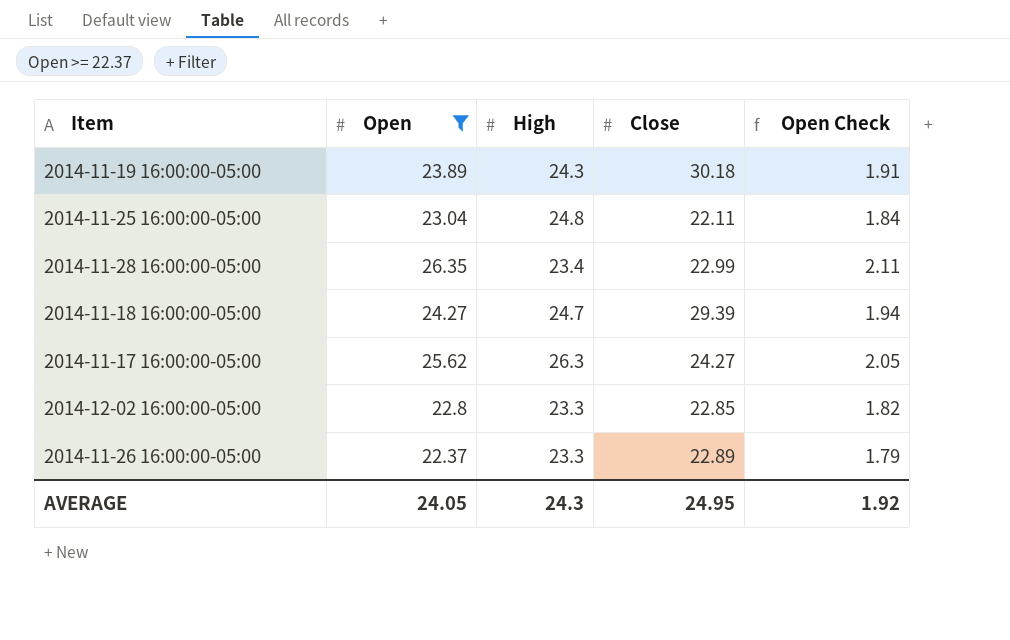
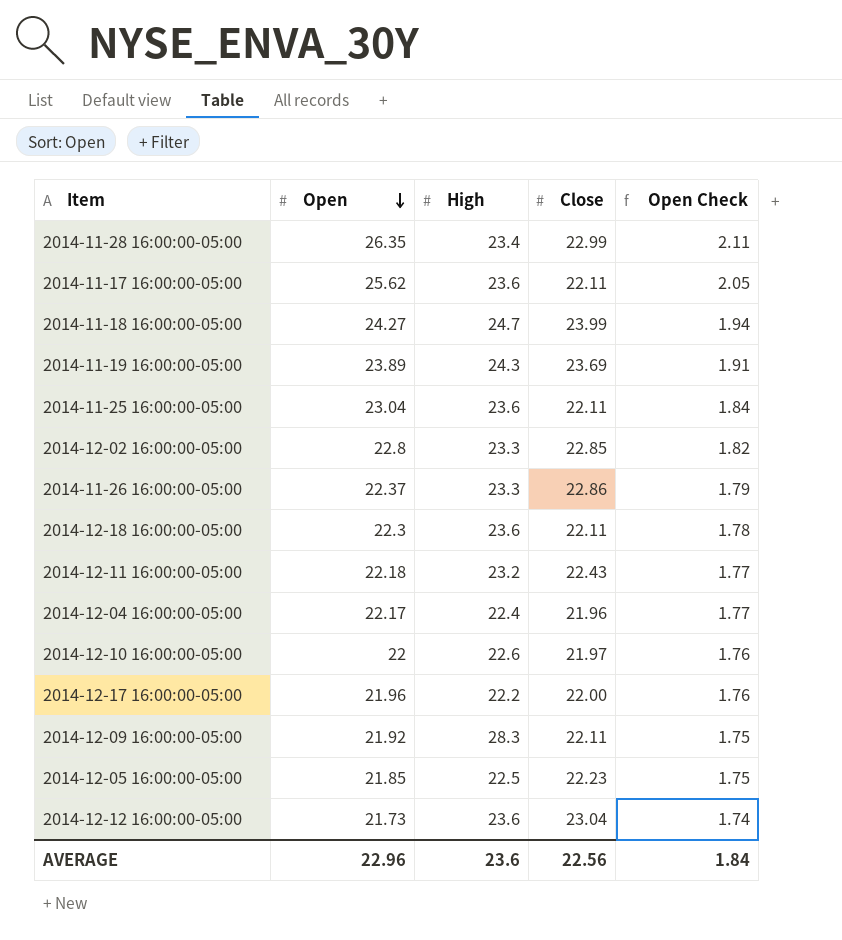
filter: Open >= 22.37 -> none
row order: none -> Open descending
2014-11-17 16:00:00-05:00 | High: 26.3 -> 23.6
2014-11-17 16:00:00-05:00 | Close: 24.27 -> 22.11
2014-11-18 16:00:00-05:00 | Close: 29.39 -> 23.99
2014-11-19 16:00:00-05:00 | Close: 30.18 -> 23.69
2014-11-25 16:00:00-05:00 | High: 24.8 -> 23.6
2014-11-26 16:00:00-05:00 | Close: 22.89 -> 22.86
AVERAGE | Open: 24.05 -> 22.96
AVERAGE | High: 24.3 -> 23.6
AVERAGE | Close: 24.95 -> 22.56
AVERAGE | Open Check: 1.92 -> 1.84

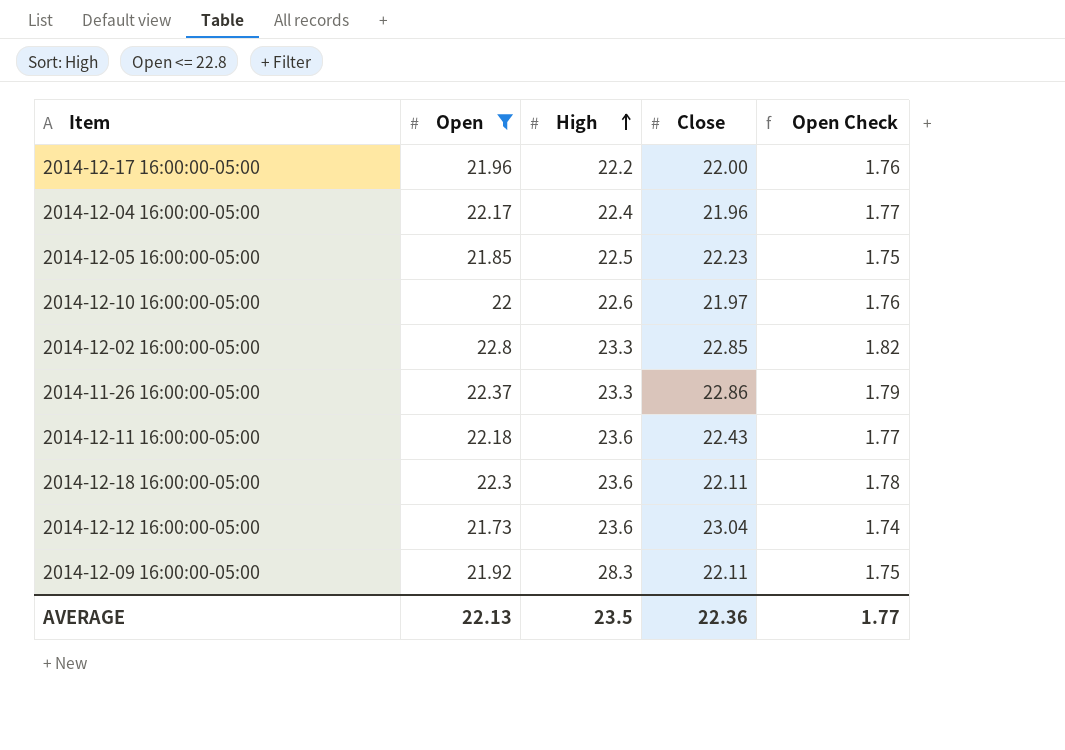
filter: none -> Open <= 22.8
row order: Open descending -> High ascending
2014-12-11 16:00:00-05:00 | High: 23.2 -> 23.6
AVERAGE | Open: 22.96 -> 22.13
AVERAGE | High: 23.6 -> 23.5
AVERAGE | Close: 22.56 -> 22.36
AVERAGE | Open Check: 1.84 -> 1.77

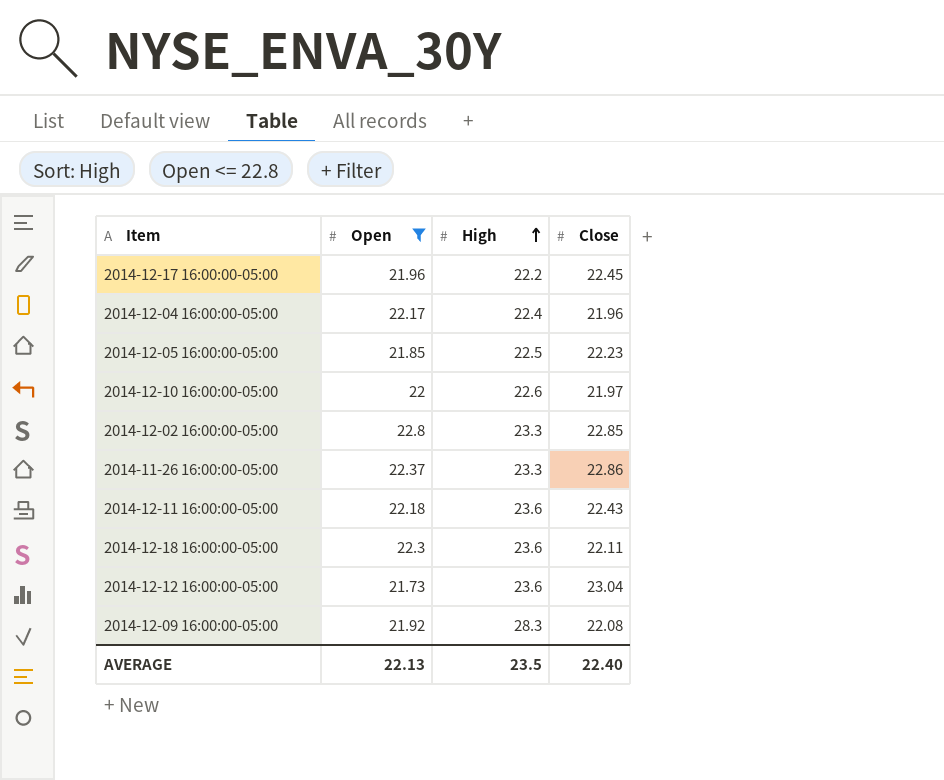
column Open Check | formula: [Open] * 0.08 -> none
2014-12-17 16:00:00-05:00 | Close: 22.00 -> 22.45
2014-12-09 16:00:00-05:00 | Close: 22.11 -> 22.08
AVERAGE | Close: 22.36 -> 22.40

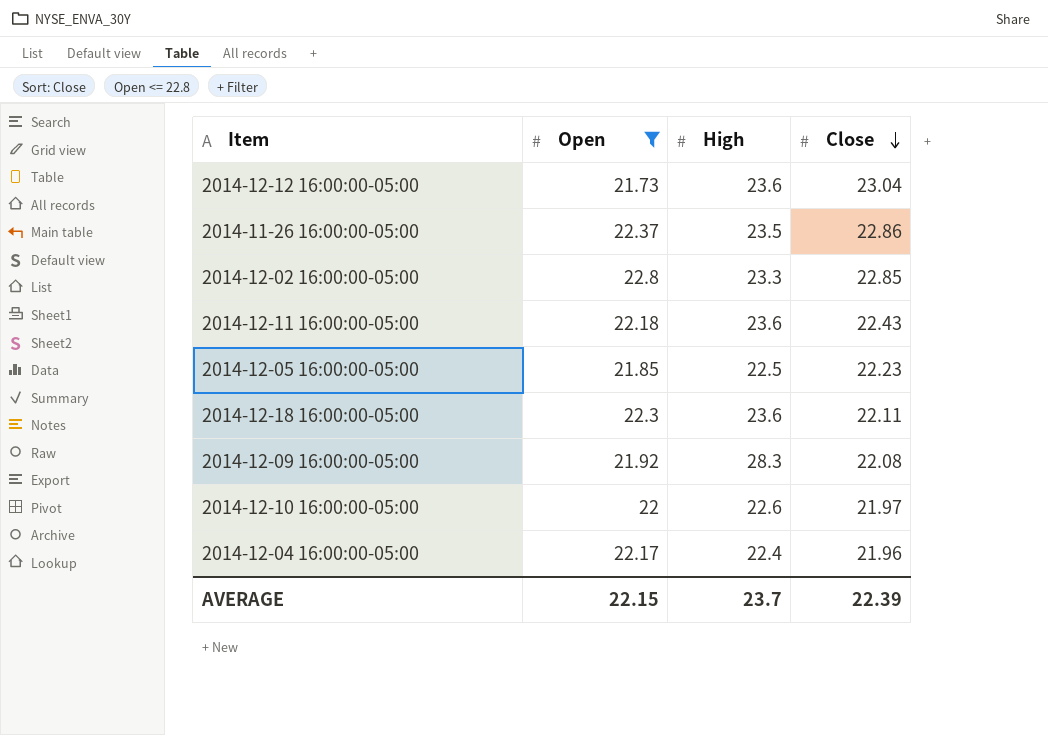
row order: High ascending -> Close descending
row 2014-12-17 16:00:00-05:00: 21.96 | 22.2 | 22.45 -> none
2014-11-26 16:00:00-05:00 | High: 23.3 -> 23.5
AVERAGE | Open: 22.13 -> 22.15
AVERAGE | High: 23.5 -> 23.7
AVERAGE | Close: 22.40 -> 22.39

